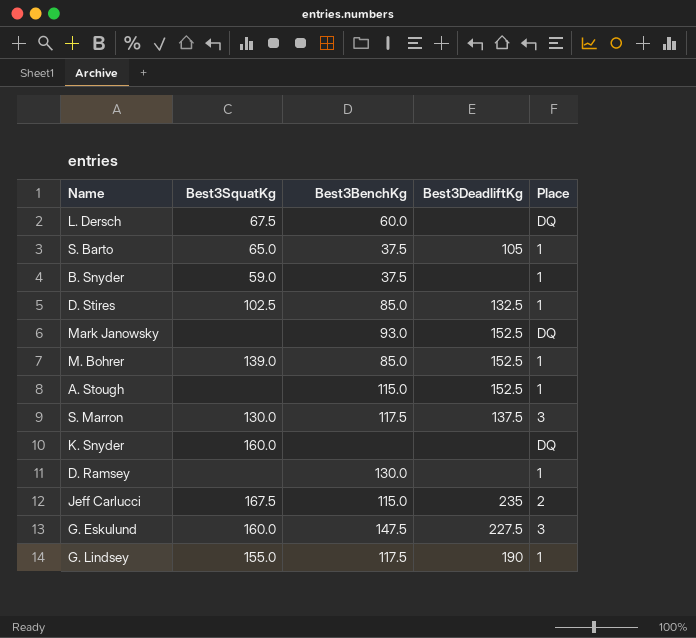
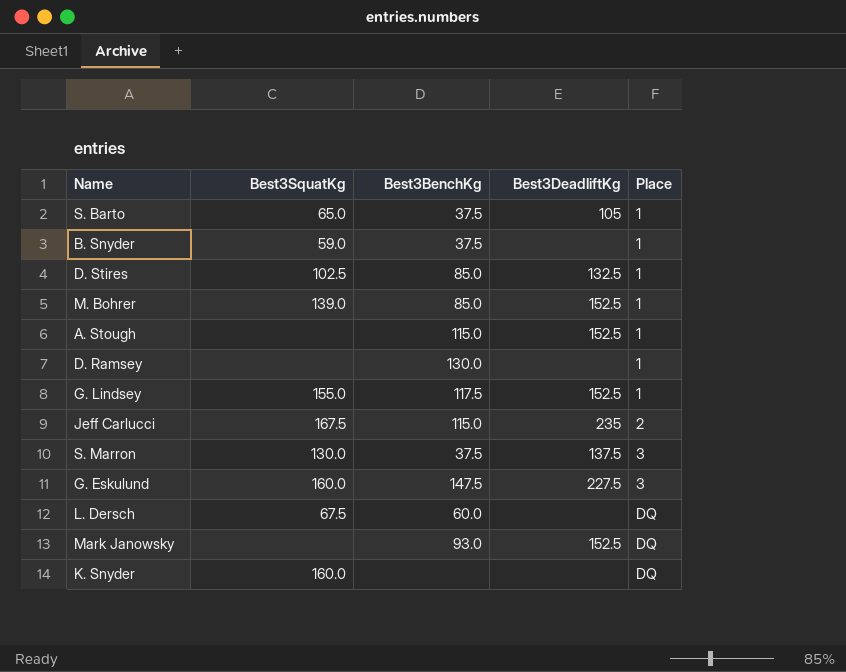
row order: none -> Place ascending
G. Lindsey | Best3DeadliftKg: 190 -> 152.5
S. Marron | Best3BenchKg: 117.5 -> 37.5

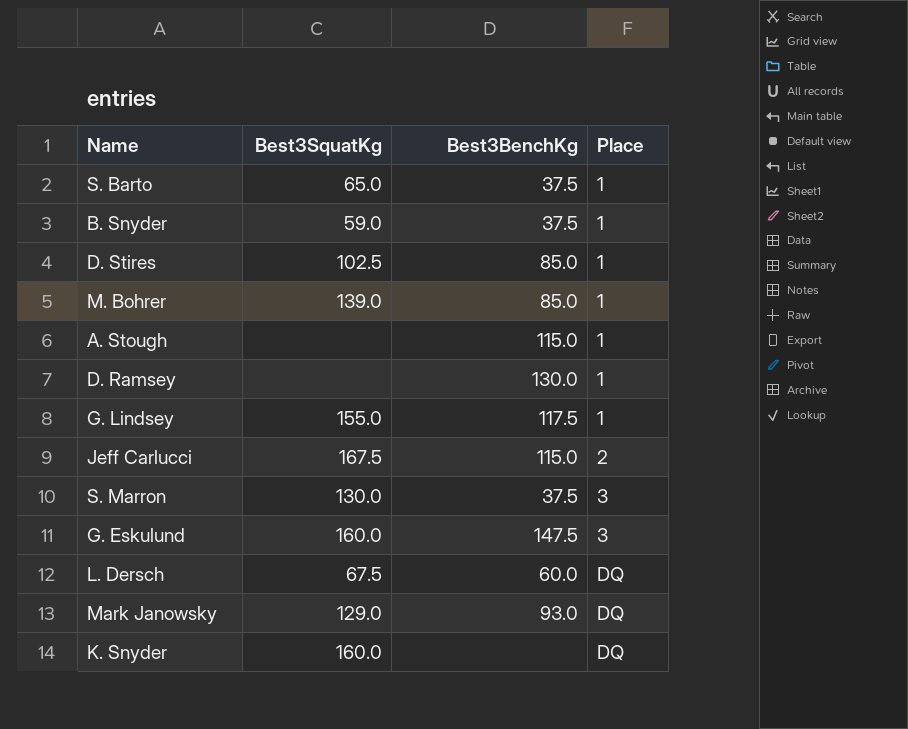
column Best3DeadliftKg | position: 4 -> none
Mark Janowsky | Best3SquatKg: none -> 129.0

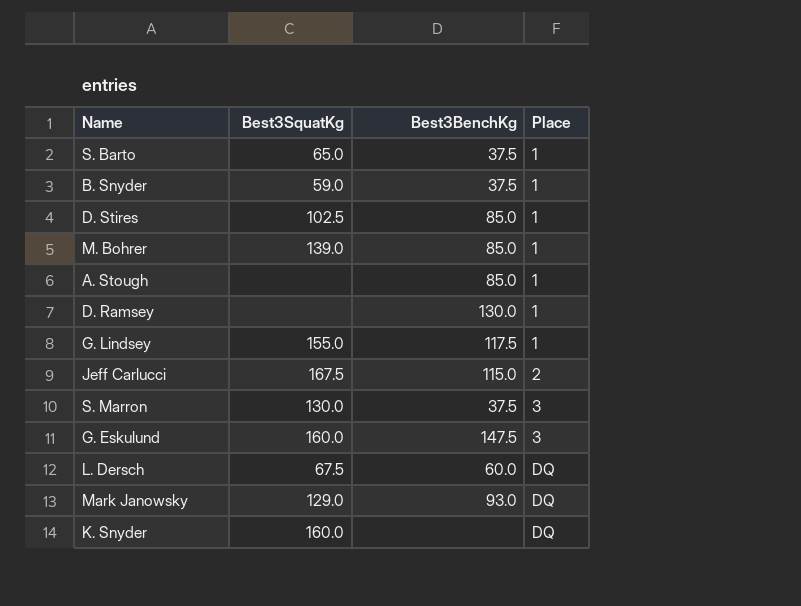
A. Stough | Best3BenchKg: 115.0 -> 85.0

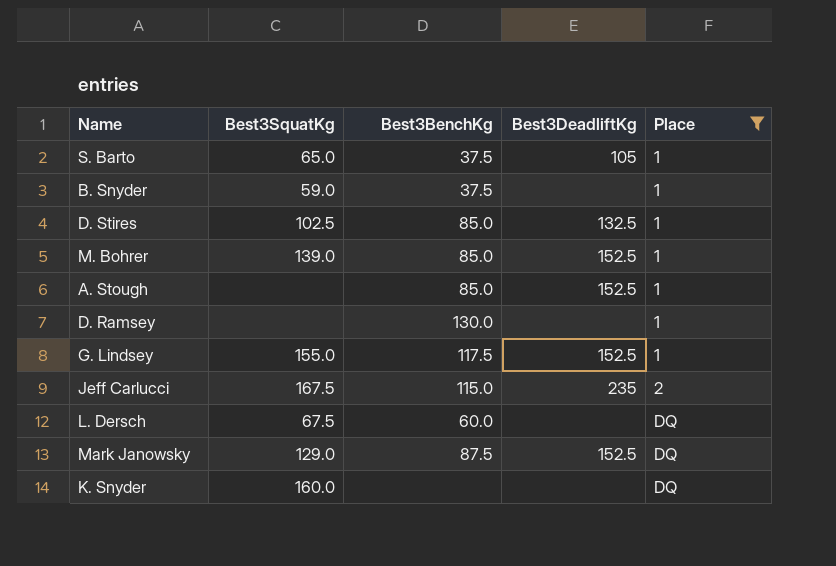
filter: none -> Place != 3
column Best3DeadliftKg | position: none -> 4
Mark Janowsky | Best3BenchKg: 93.0 -> 87.5

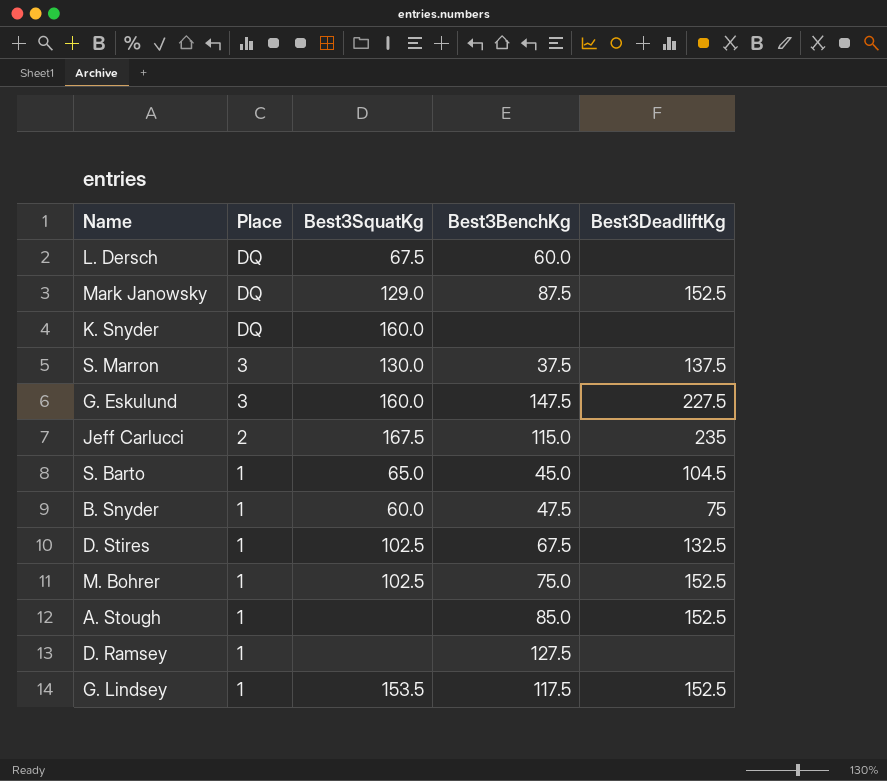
filter: Place != 3 -> none
row order: Place ascending -> Place descending
column Place | position: 5 -> 2
S. Barto | Best3BenchKg: 37.5 -> 45.0
S. Barto | Best3DeadliftKg: 105 -> 104.5
B. Snyder | Best3SquatKg: 59.0 -> 60.0
B. Snyder | Best3BenchKg: 37.5 -> 47.5
B. Snyder | Best3DeadliftKg: none -> 75
D. Stires | Best3BenchKg: 85.0 -> 67.5
M. Bohrer | Best3SquatKg: 139.0 -> 102.5
M. Bohrer | Best3BenchKg: 85.0 -> 75.0
D. Ramsey | Best3BenchKg: 130.0 -> 127.5
G. Lindsey | Best3SquatKg: 155.0 -> 153.5

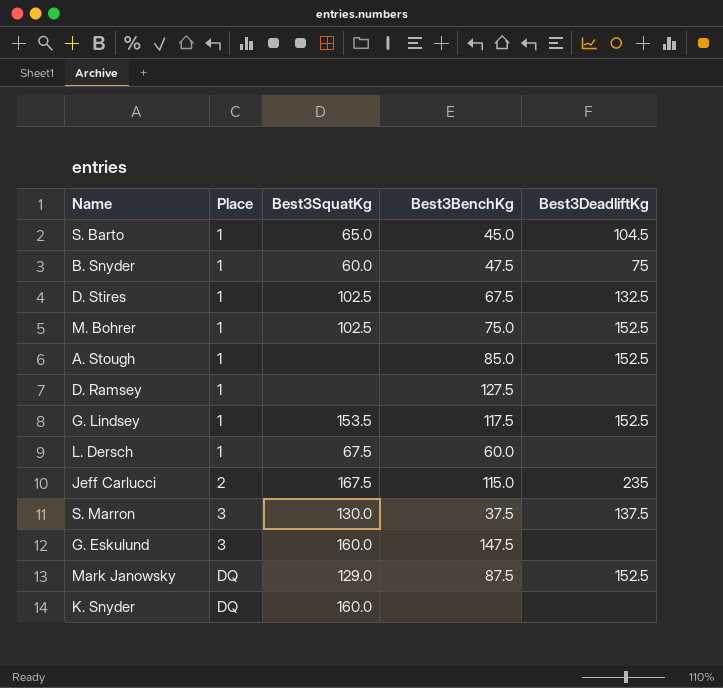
row order: Place descending -> Place ascending
L. Dersch | Place: DQ -> 1
G. Eskulund | Best3DeadliftKg: 227.5 -> none

